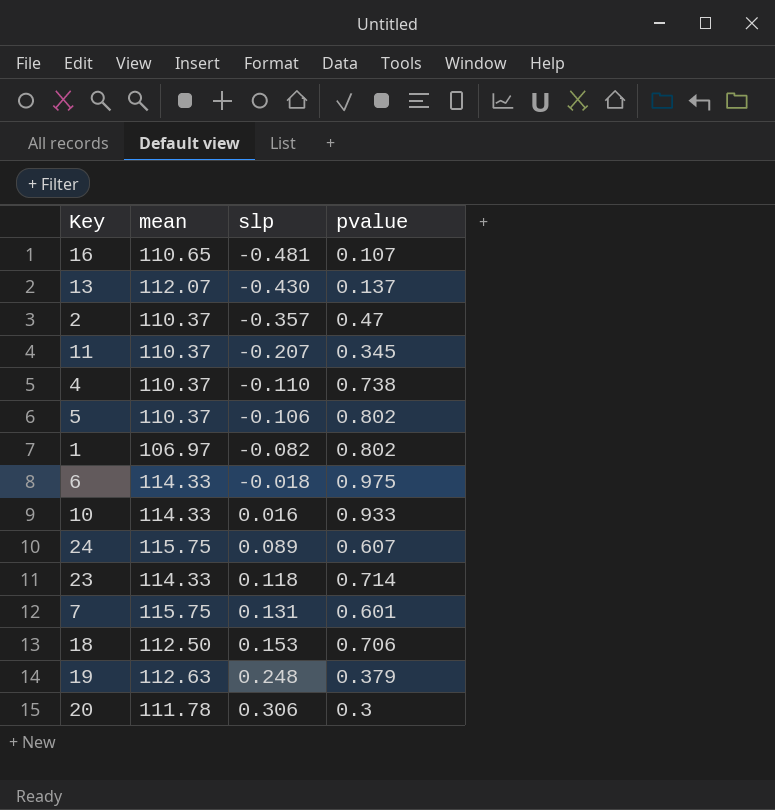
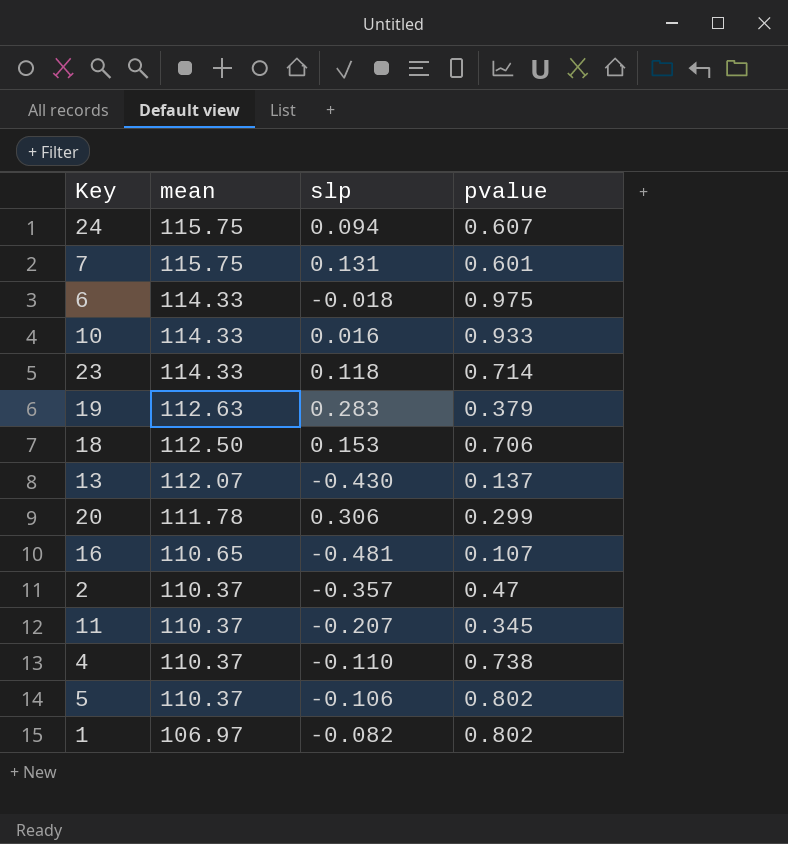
row order: slp ascending -> mean descending
24 | slp: 0.089 -> 0.094
19 | slp: 0.248 -> 0.283
20 | pvalue: 0.3 -> 0.299

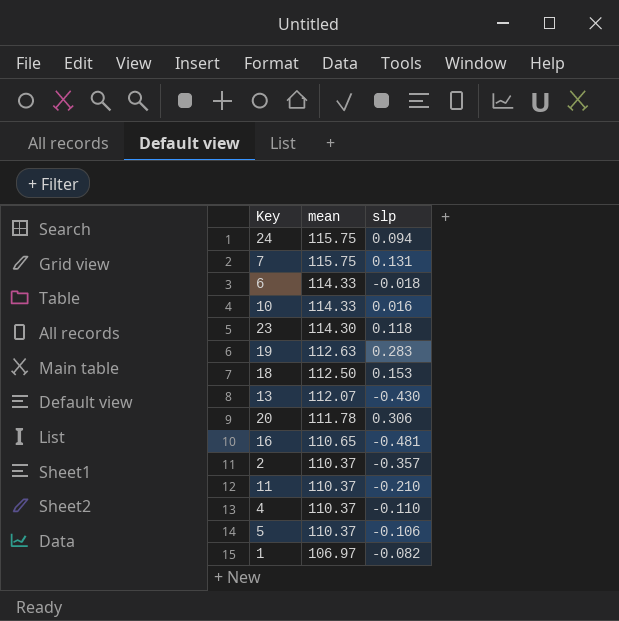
column pvalue | position: 4 -> none
23 | mean: 114.33 -> 114.30
11 | slp: -0.207 -> -0.210

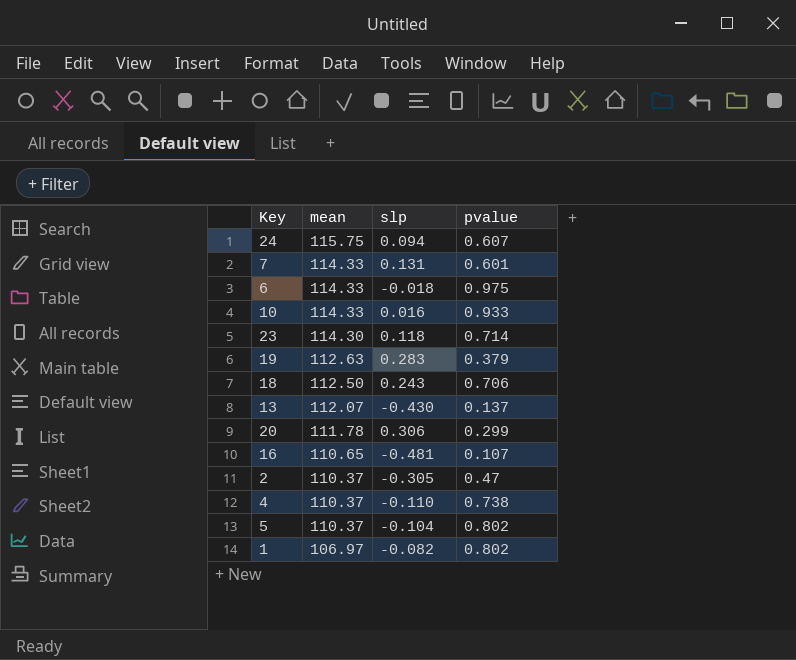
column pvalue | position: none -> 4
row 11: 110.37 | -0.210 -> none
7 | mean: 115.75 -> 114.33
18 | slp: 0.153 -> 0.243
2 | slp: -0.357 -> -0.305
5 | slp: -0.106 -> -0.104

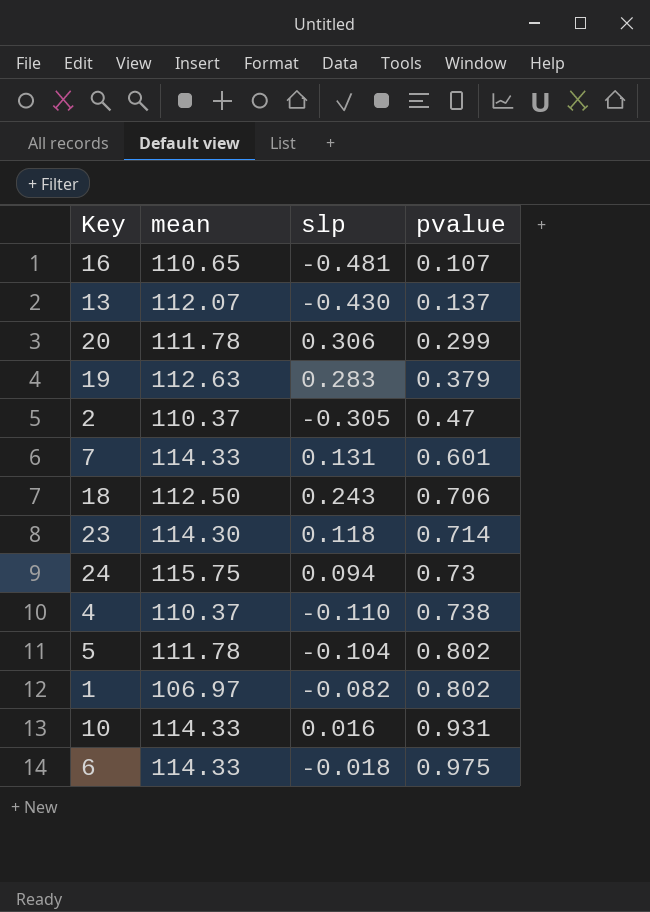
row order: mean descending -> pvalue ascending
24 | pvalue: 0.607 -> 0.73
5 | mean: 110.37 -> 111.78
10 | pvalue: 0.933 -> 0.931

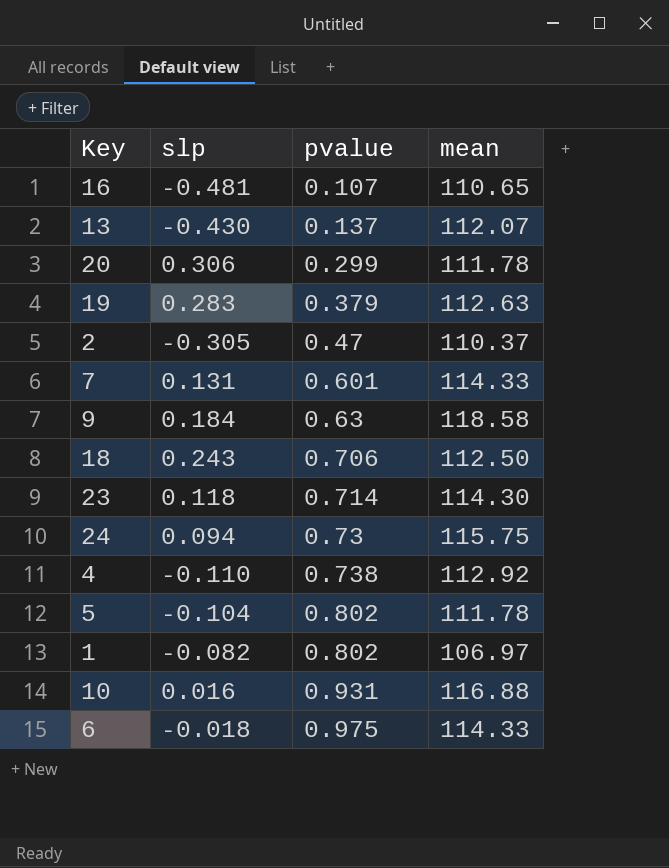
column mean | position: 2 -> 4
row 9: none -> 0.184 | 0.63 | 118.58
4 | mean: 110.37 -> 112.92
10 | mean: 114.33 -> 116.88

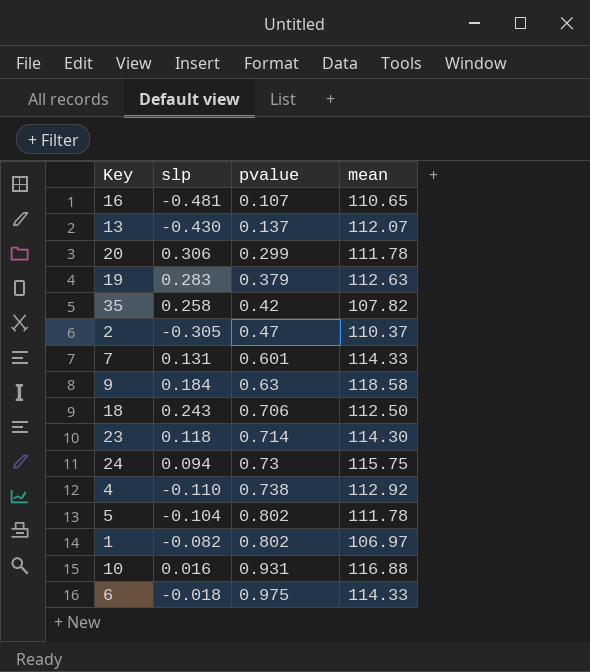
row 35: none -> 0.258 | 0.42 | 107.82

